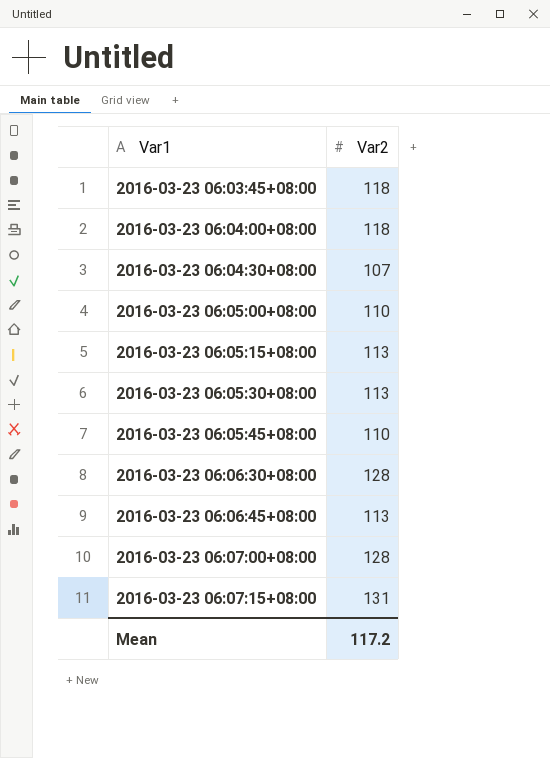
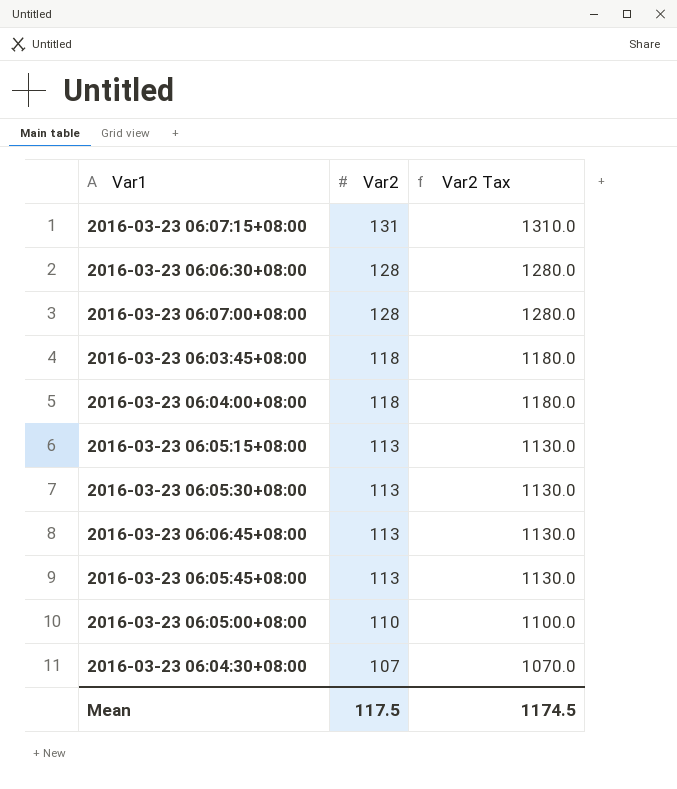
row order: Var1 ascending -> Var2 descending
column Var2 Tax | formula: none -> [Var2] * 10
2016-03-23 06:05:45+08:00 | Var2: 110 -> 113
Mean | Var2: 117.2 -> 117.5

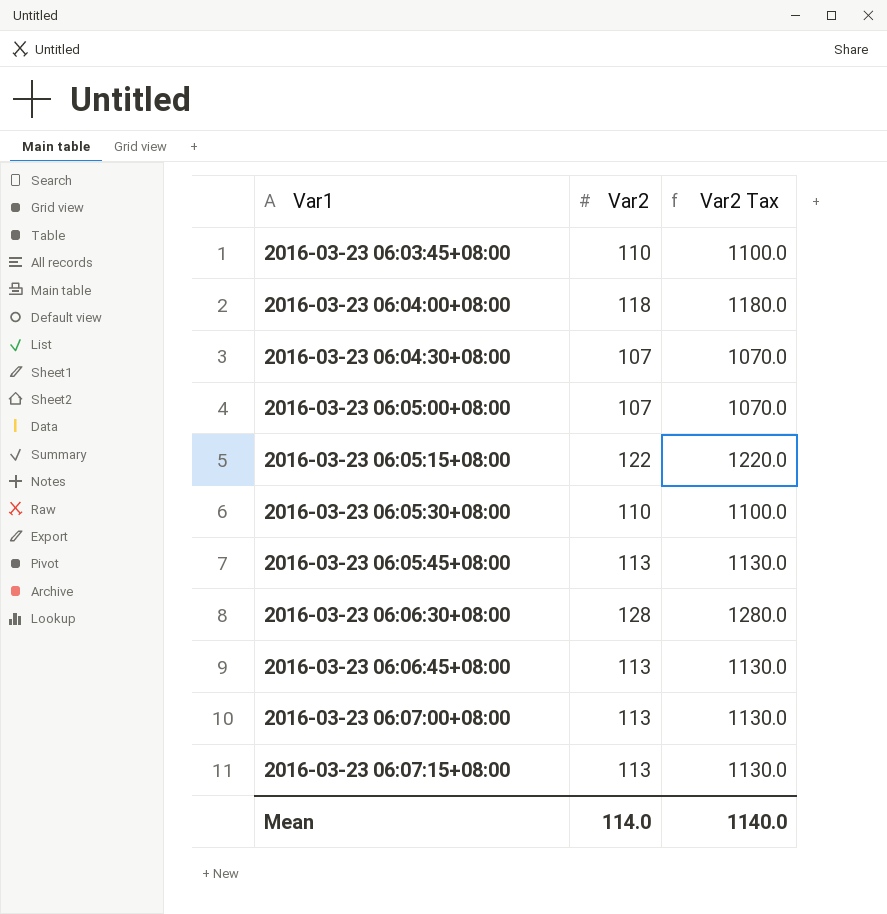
row order: Var2 descending -> Var1 ascending
2016-03-23 06:03:45+08:00 | Var2: 118 -> 110
2016-03-23 06:03:45+08:00 | Var2 Tax: 1180.0 -> 1100.0
2016-03-23 06:05:00+08:00 | Var2: 110 -> 107
2016-03-23 06:05:00+08:00 | Var2 Tax: 1100.0 -> 1070.0
2016-03-23 06:05:15+08:00 | Var2: 113 -> 122
2016-03-23 06:05:15+08:00 | Var2 Tax: 1130.0 -> 1220.0
2016-03-23 06:05:30+08:00 | Var2: 113 -> 110
2016-03-23 06:05:30+08:00 | Var2 Tax: 1130.0 -> 1100.0
2016-03-23 06:07:00+08:00 | Var2: 128 -> 113
2016-03-23 06:07:00+08:00 | Var2 Tax: 1280.0 -> 1130.0
2016-03-23 06:07:15+08:00 | Var2: 131 -> 113
2016-03-23 06:07:15+08:00 | Var2 Tax: 1310.0 -> 1130.0
Mean | Var2: 117.5 -> 114.0
Mean | Var2 Tax: 1174.5 -> 1140.0

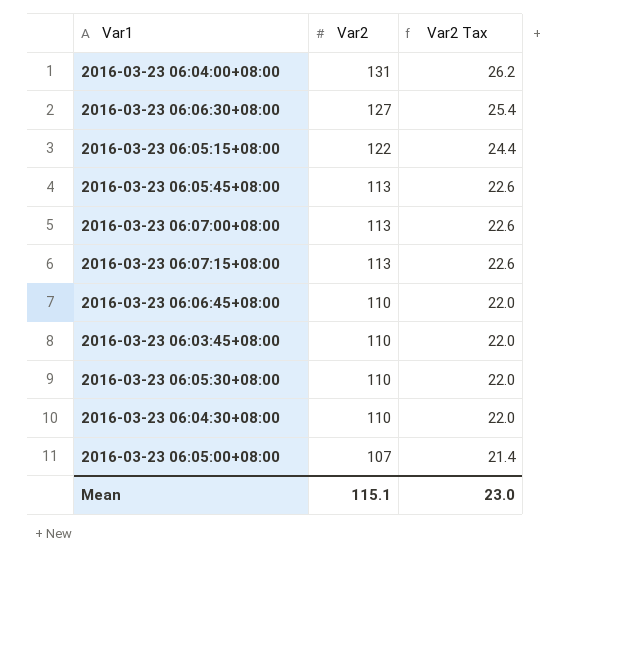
row order: Var1 ascending -> Var2 descending
column Var2 Tax | formula: [Var2] * 10 -> [Var2] * 0.2
2016-03-23 06:04:00+08:00 | Var2: 118 -> 131
2016-03-23 06:06:30+08:00 | Var2: 128 -> 127
2016-03-23 06:06:45+08:00 | Var2: 113 -> 110
2016-03-23 06:04:30+08:00 | Var2: 107 -> 110
Mean | Var2: 114.0 -> 115.1
Mean | Var2 Tax: 1140.0 -> 23.0

